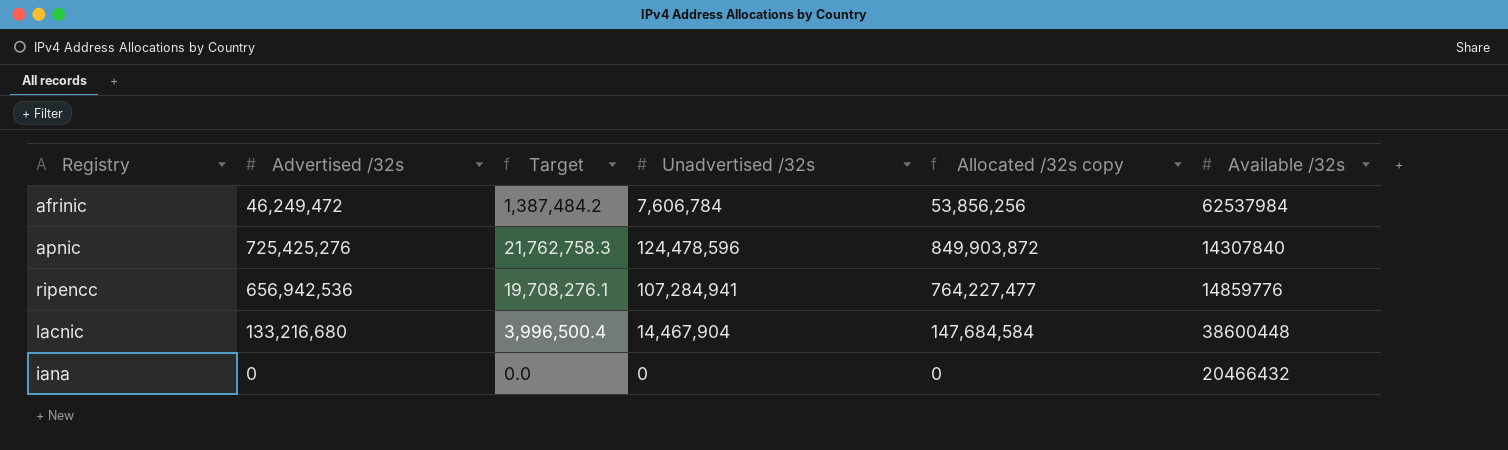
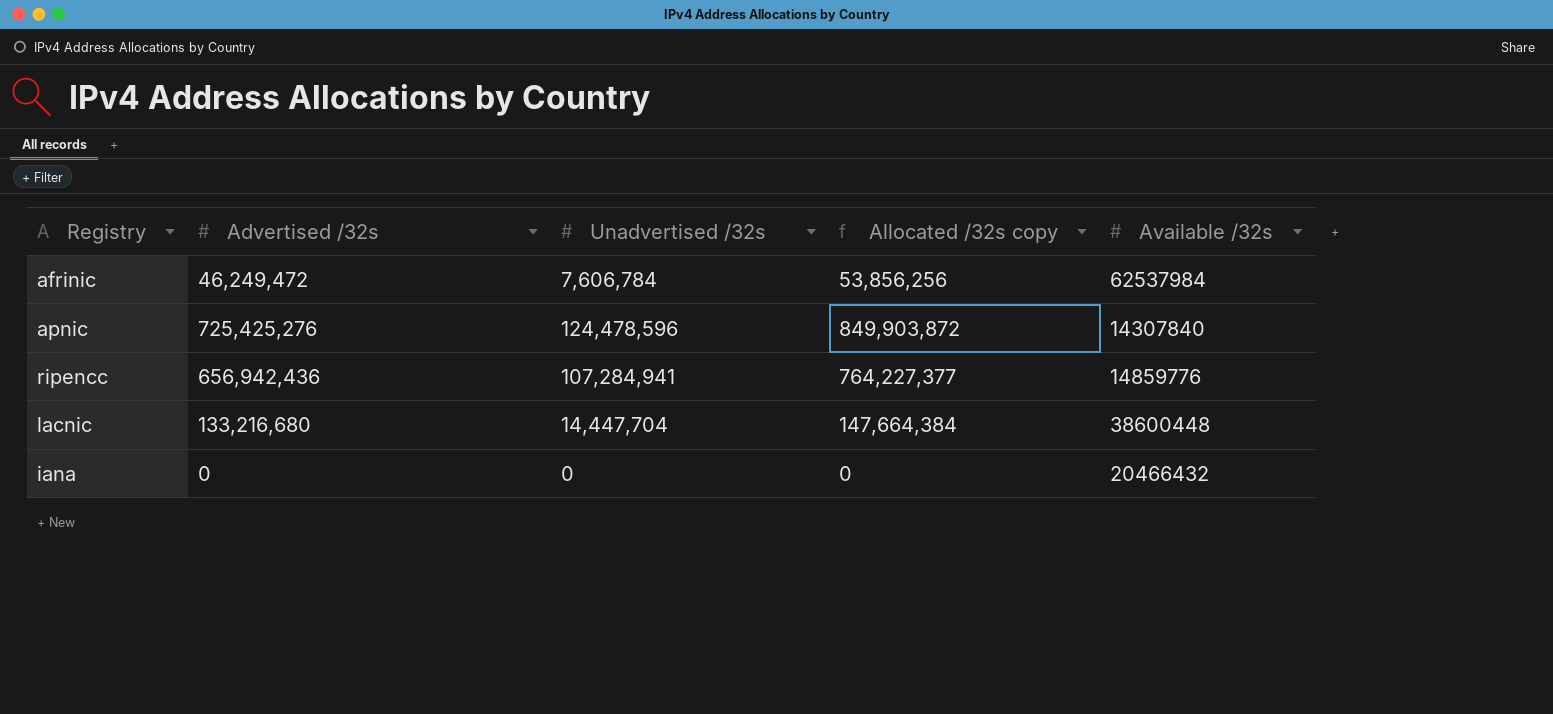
column Target | formula: [Advertised /32s] * 0.03 -> none
ripencc | Advertised /32s: 656,942,536 -> 656,942,436
ripencc | Allocated /32s copy: 764,227,477 -> 764,227,377
lacnic | Unadvertised /32s: 14,467,904 -> 14,447,704
lacnic | Allocated /32s copy: 147,684,584 -> 147,664,384

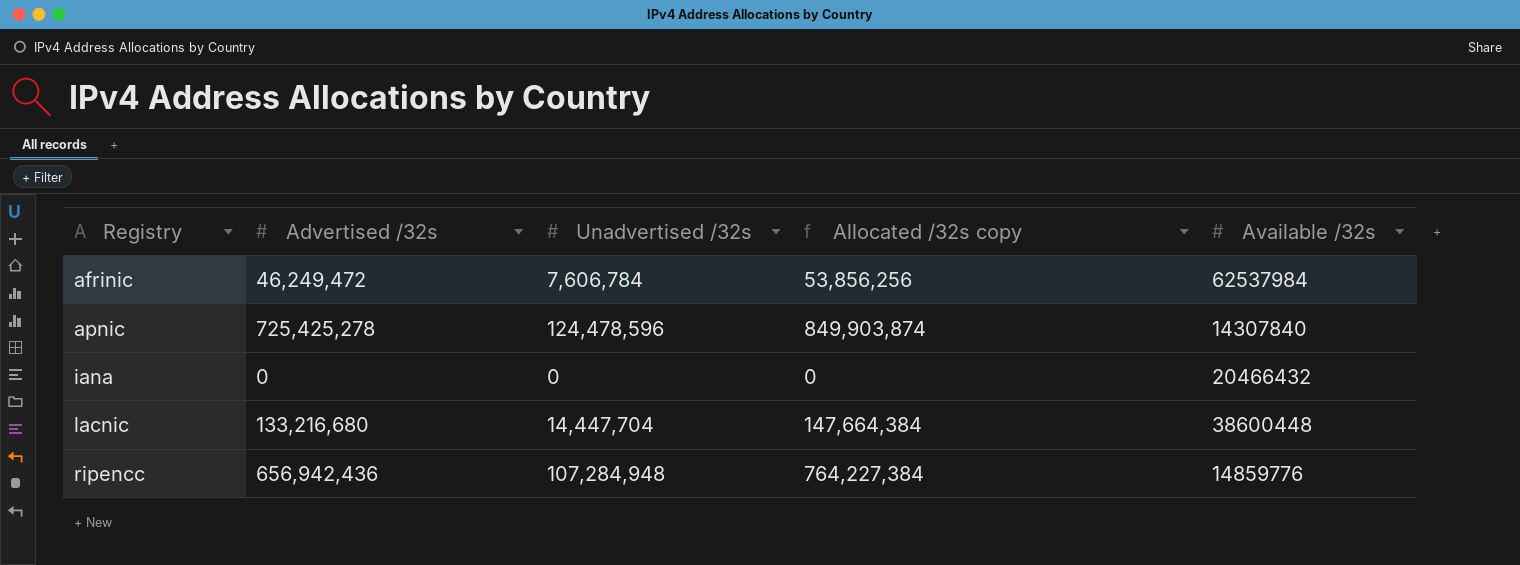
row order: none -> Registry ascending
apnic | Advertised /32s: 725,425,276 -> 725,425,278
apnic | Allocated /32s copy: 849,903,872 -> 849,903,874
ripencc | Unadvertised /32s: 107,284,941 -> 107,284,948
ripencc | Allocated /32s copy: 764,227,377 -> 764,227,384

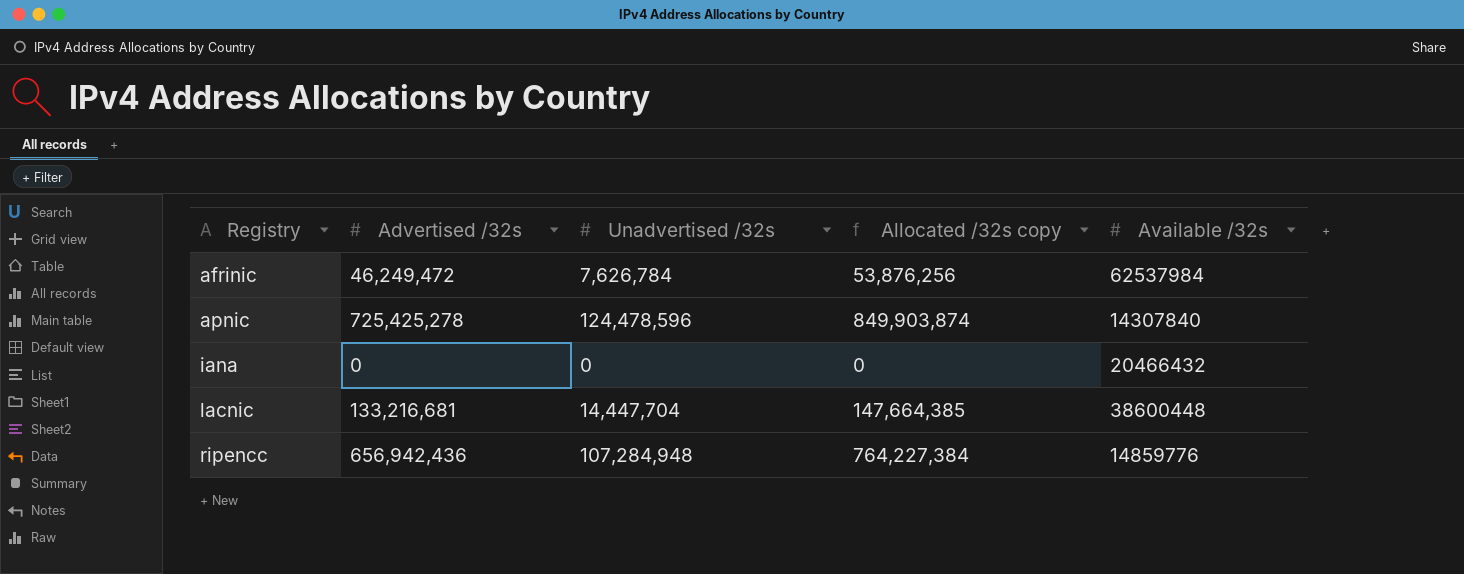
afrinic | Unadvertised /32s: 7,606,784 -> 7,626,784
afrinic | Allocated /32s copy: 53,856,256 -> 53,876,256
lacnic | Advertised /32s: 133,216,680 -> 133,216,681
lacnic | Allocated /32s copy: 147,664,384 -> 147,664,385

